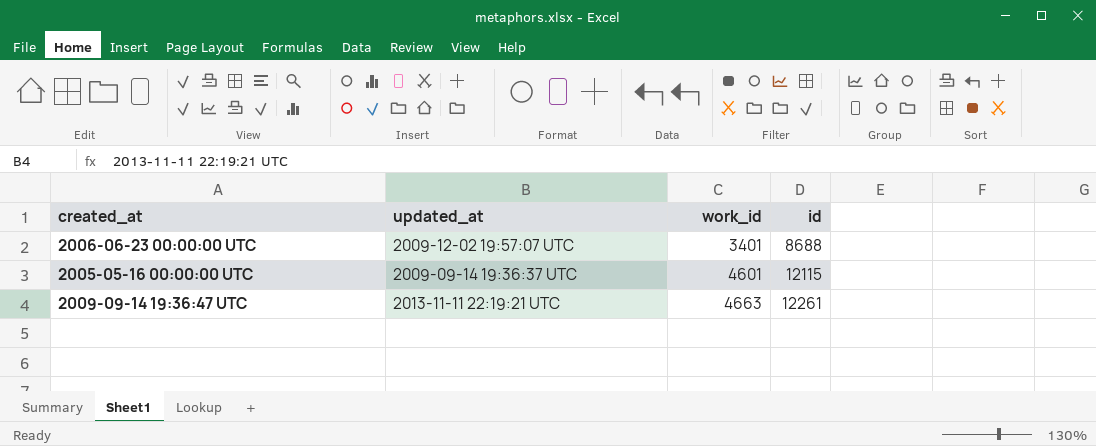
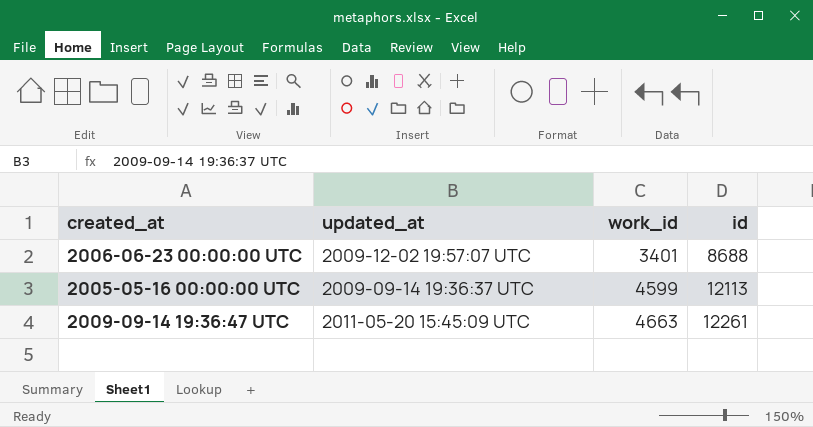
2005-05-16 00:00:00 UTC | work_id: 4601 -> 4599
2005-05-16 00:00:00 UTC | id: 12115 -> 12113
2009-09-14 19:36:47 UTC | updated_at: 2013-11-11 22:19:21 UTC -> 2011-05-20 15:45:09 UTC

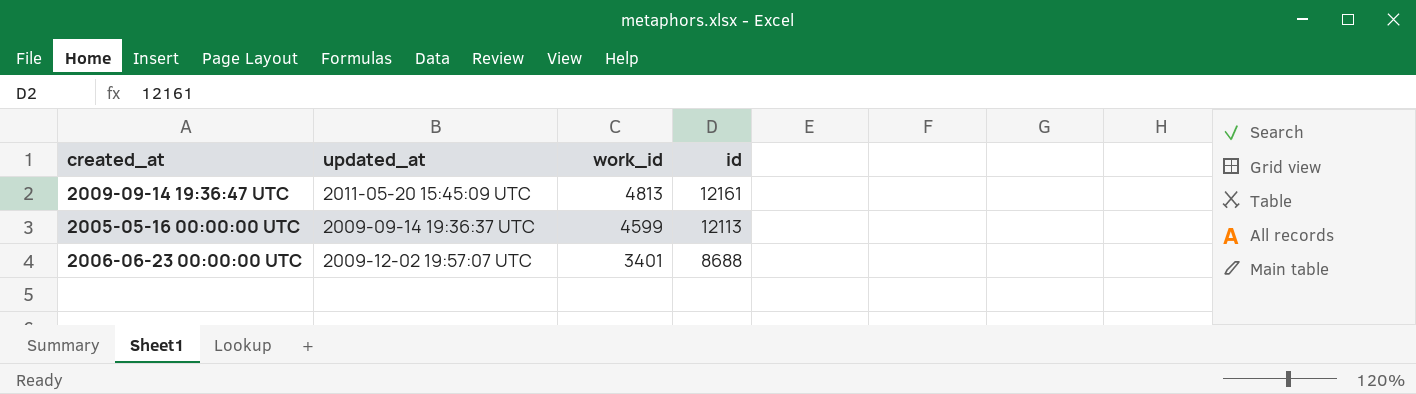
row order: work_id ascending -> work_id descending
2009-09-14 19:36:47 UTC | work_id: 4663 -> 4813
2009-09-14 19:36:47 UTC | id: 12261 -> 12161

